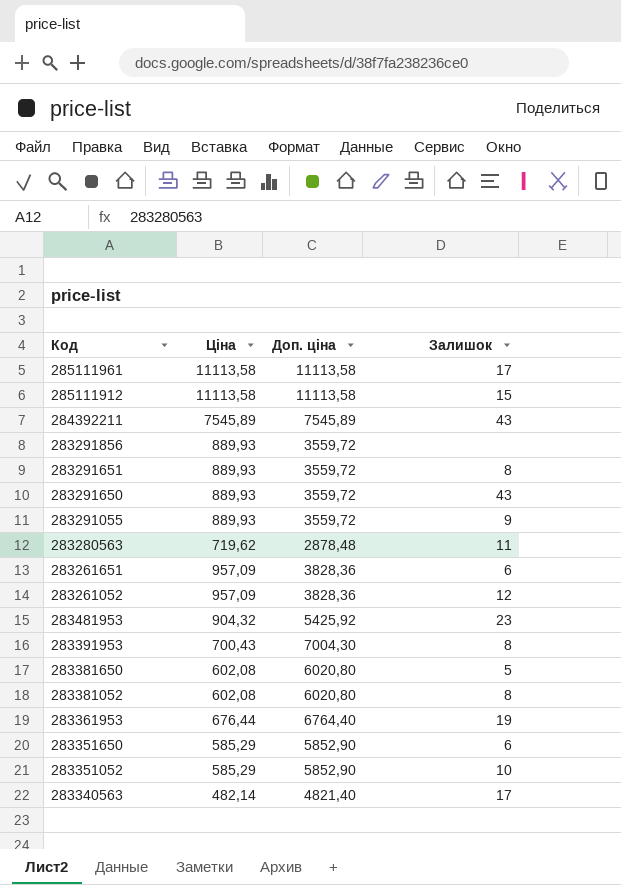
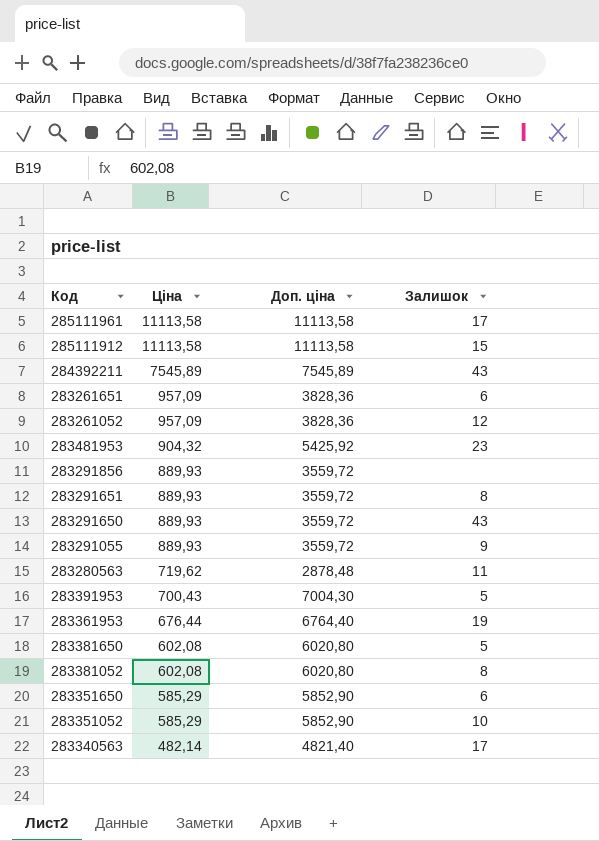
row order: none -> Ціна descending
283391953 | Залишок: 8 -> 5

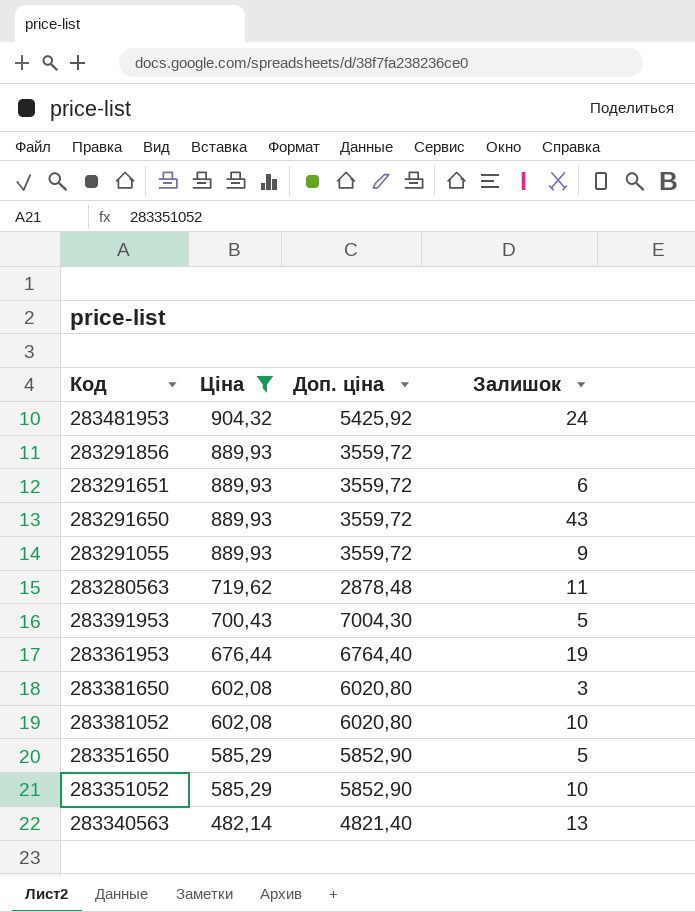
filter: none -> Ціна <= 904,32
283481953 | Залишок: 23 -> 24
283291651 | Залишок: 8 -> 6
283381650 | Залишок: 5 -> 3
283381052 | Залишок: 8 -> 10
283351650 | Залишок: 6 -> 5
283340563 | Залишок: 17 -> 13

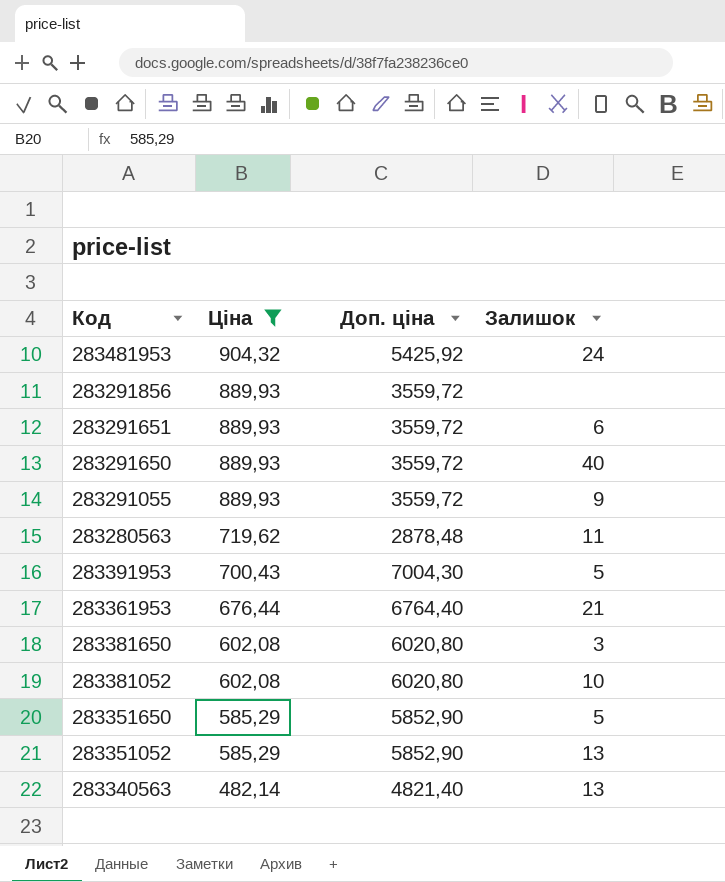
283291650 | Залишок: 43 -> 40
283361953 | Залишок: 19 -> 21
283351052 | Залишок: 10 -> 13

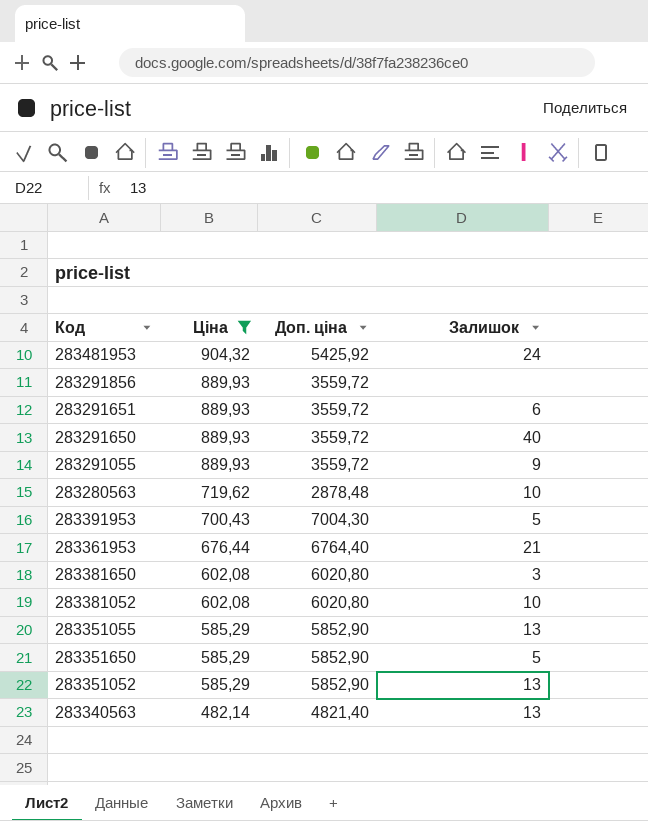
283280563 | Залишок: 11 -> 10
row 283351055: none -> 585,29 | 5852,90 | 13

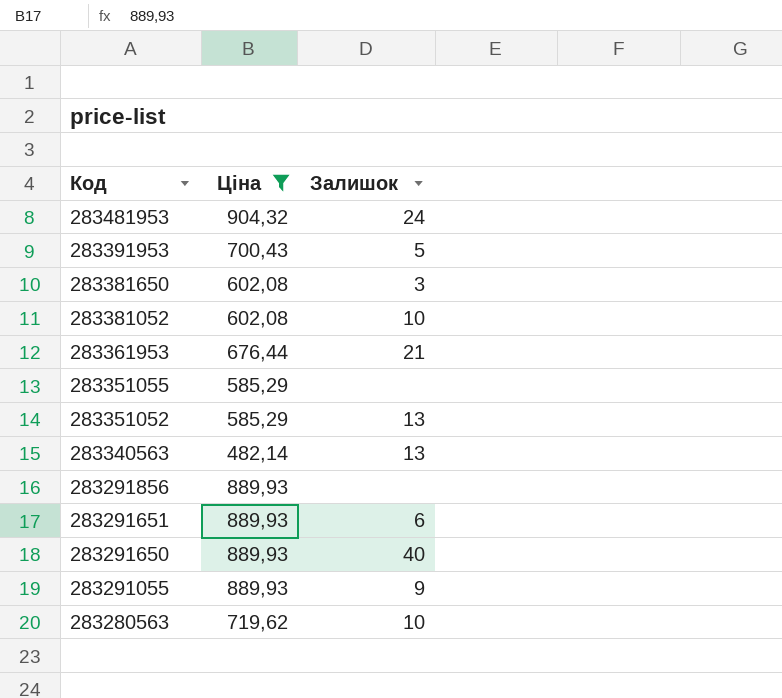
row order: Ціна descending -> Код descending
column Доп. ціна | position: 3 -> none
row 283351650: 585,29 | 5852,90 | 5 -> none
283351055 | Залишок: 13 -> none

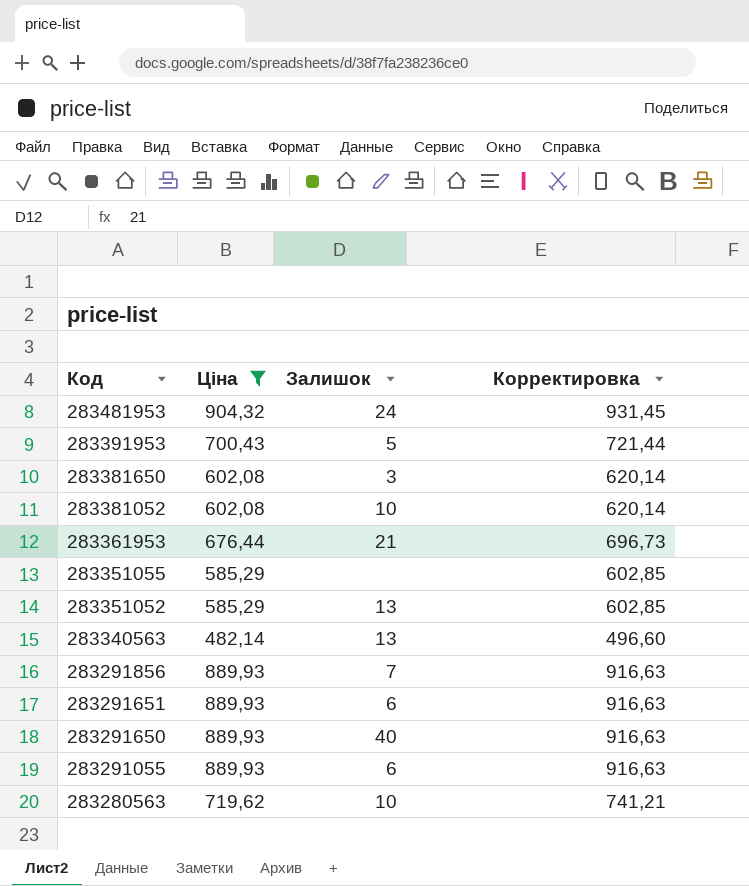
column Корректировка | formula: none -> [Ціна] * 1,03
283291856 | Залишок: none -> 7
283291055 | Залишок: 9 -> 6

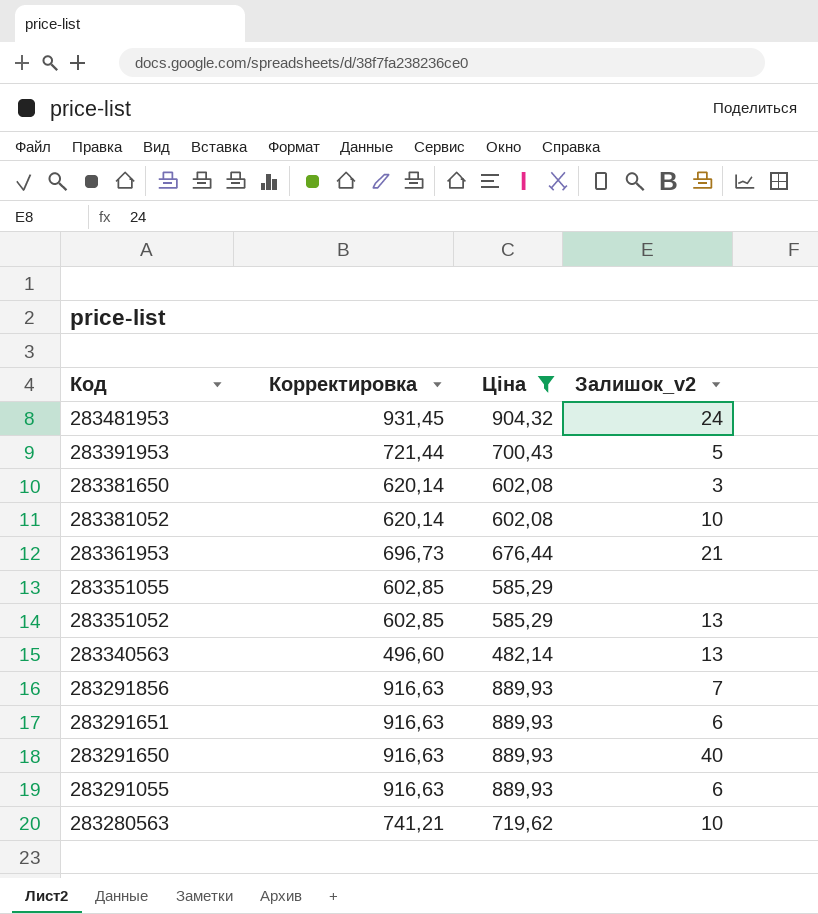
column Корректировка | position: 4 -> 2
column name: Залишок -> Залишок_v2

